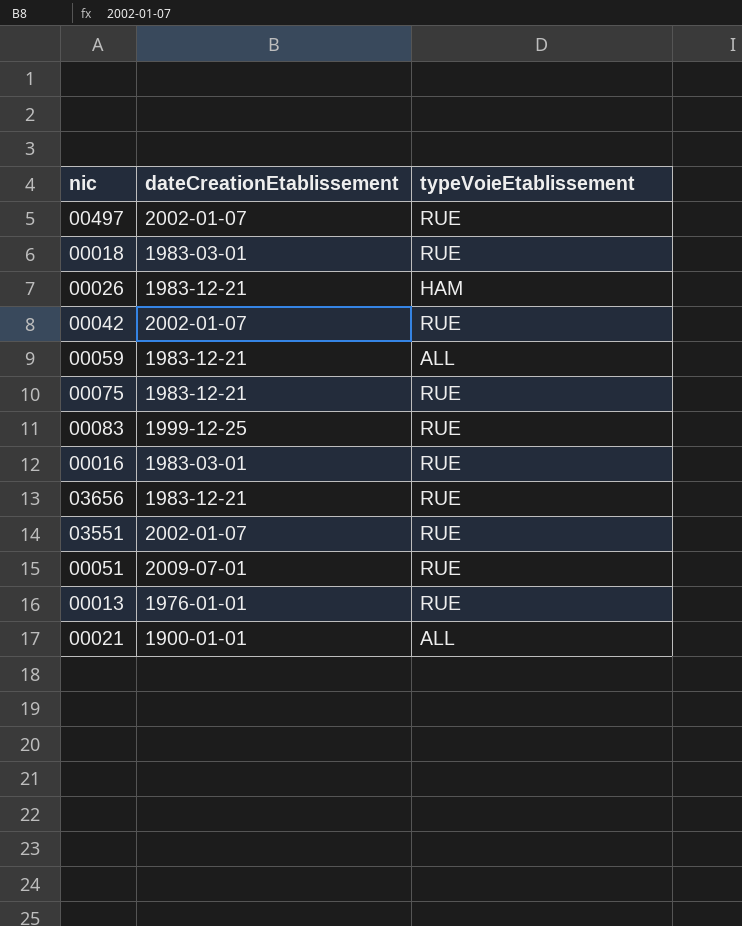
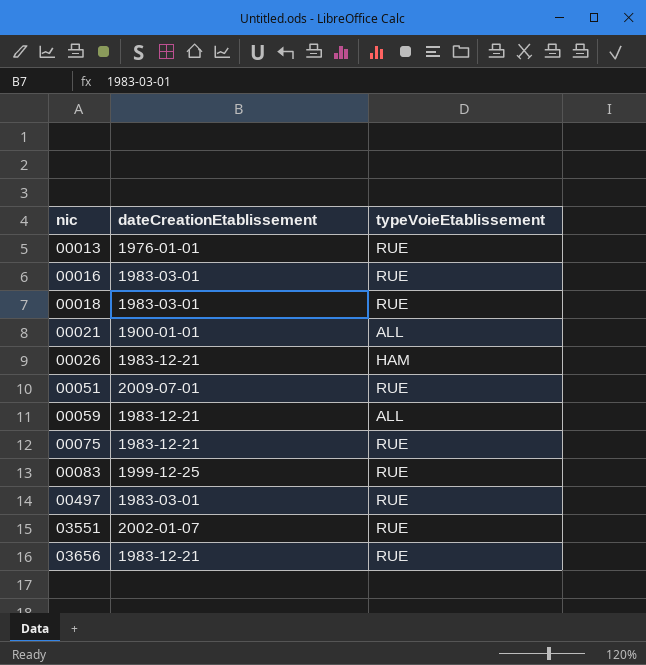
row order: none -> nic ascending
row 00042: 2002-01-07 | RUE -> none
00497 | dateCreationEtablissement: 2002-01-07 -> 1983-03-01

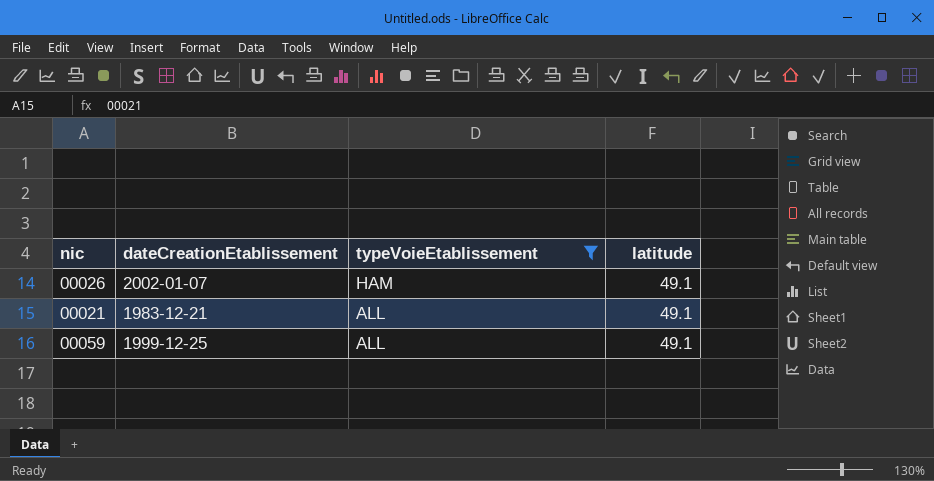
filter: none -> typeVoieEtablissement != RUE
row order: nic ascending -> typeVoieEtablissement descending
column latitude | position: none -> 4
00026 | dateCreationEtablissement: 1983-12-21 -> 2002-01-07
00021 | dateCreationEtablissement: 1900-01-01 -> 1983-12-21
00059 | dateCreationEtablissement: 1983-12-21 -> 1999-12-25

